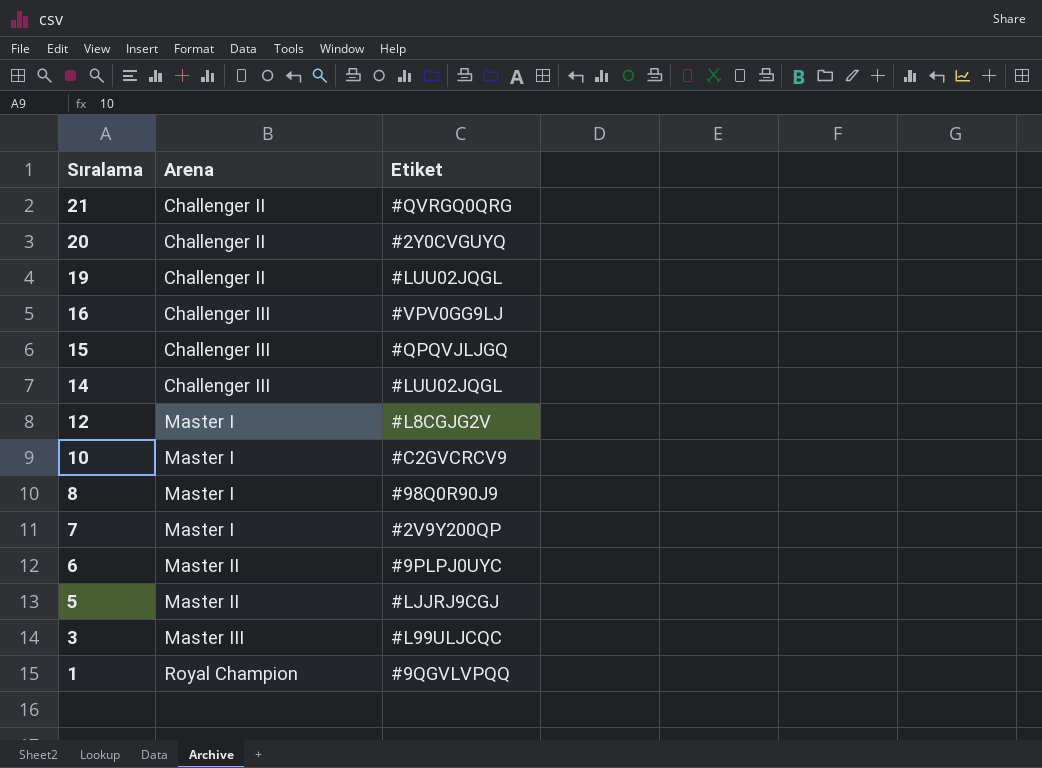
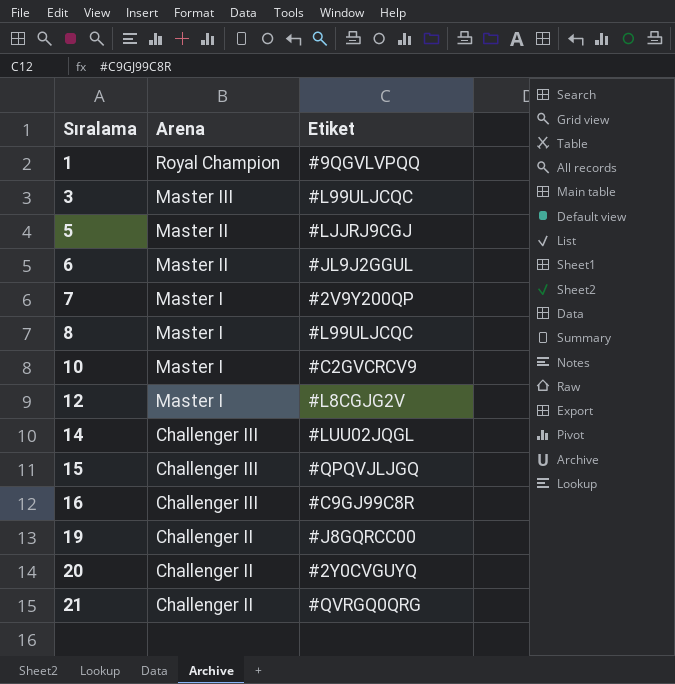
row order: Sıralama descending -> Sıralama ascending
6 | Etiket: #9PLPJ0UYC -> #JL9J2GGUL
8 | Etiket: #98Q0R90J9 -> #L99ULJCQC
16 | Etiket: #VPV0GG9LJ -> #C9GJ99C8R
19 | Etiket: #LUU02JQGL -> #J8GQRCC00

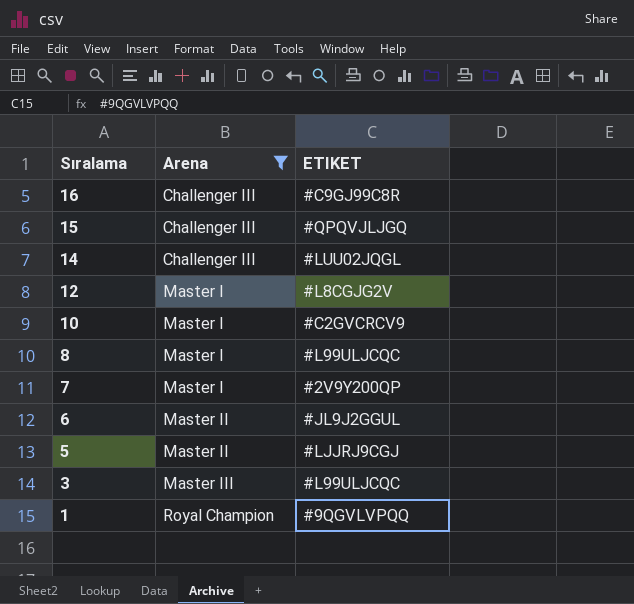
filter: none -> Arena != Challenger II
row order: Sıralama ascending -> Sıralama descending
column name: Etiket -> ETIKET

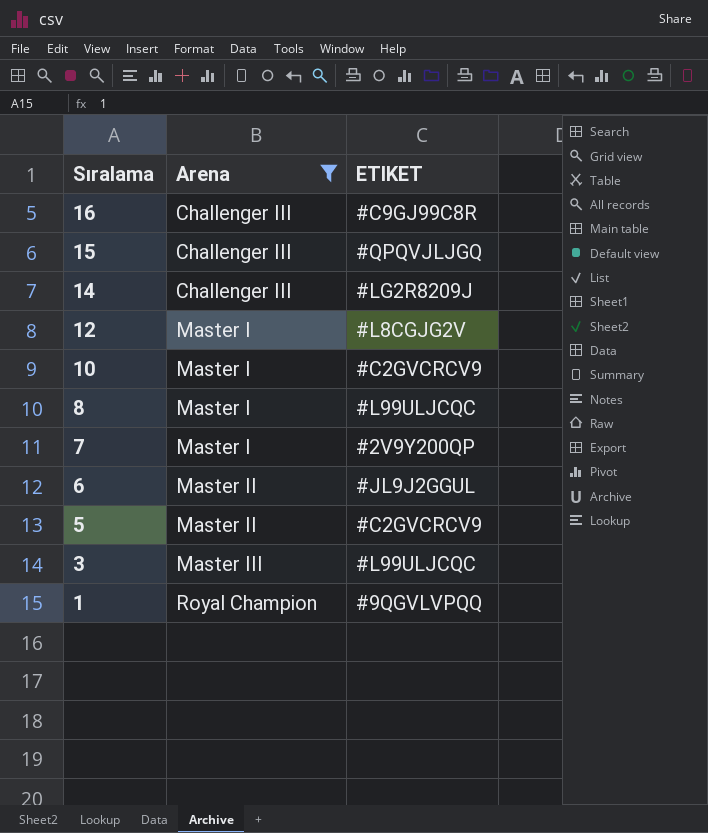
14 | ETIKET: #LUU02JQGL -> #LG2R8209J
5 | ETIKET: #LJJRJ9CGJ -> #C2GVCRCV9

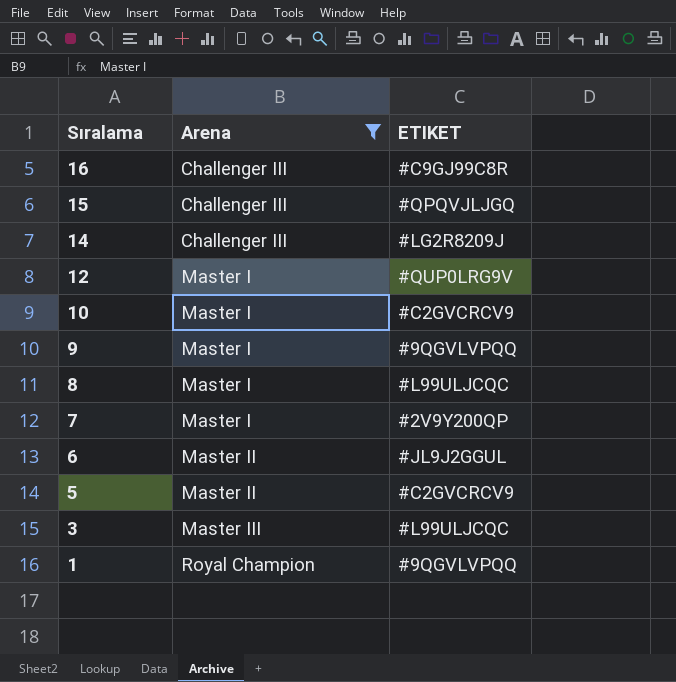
12 | ETIKET: #L8CGJG2V -> #QUP0LRG9V
row 9: none -> Master I | #9QGVLVPQQ

